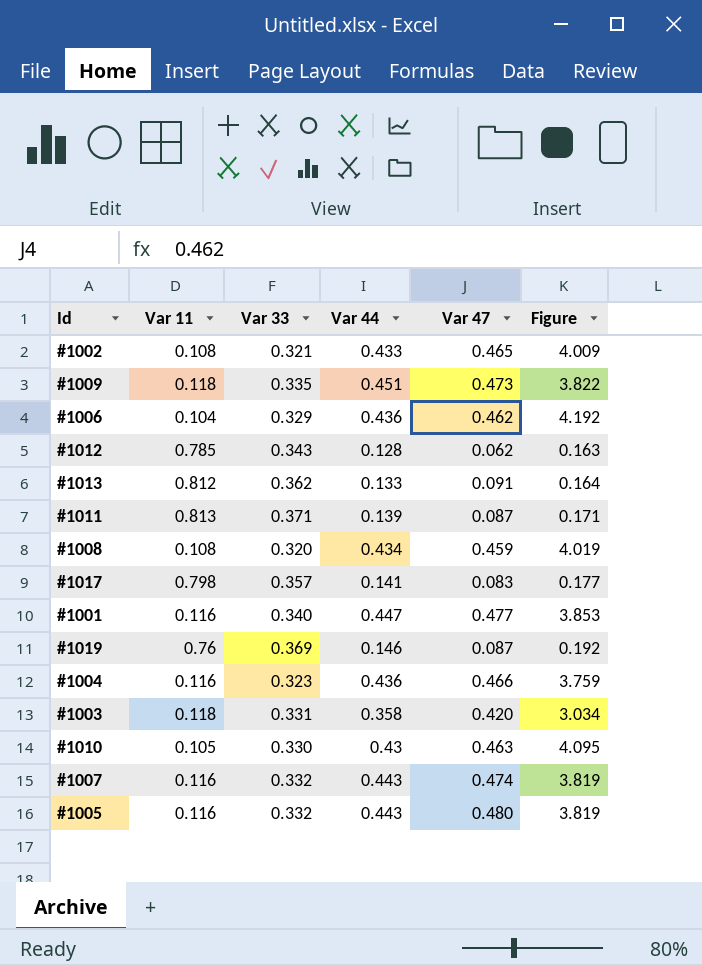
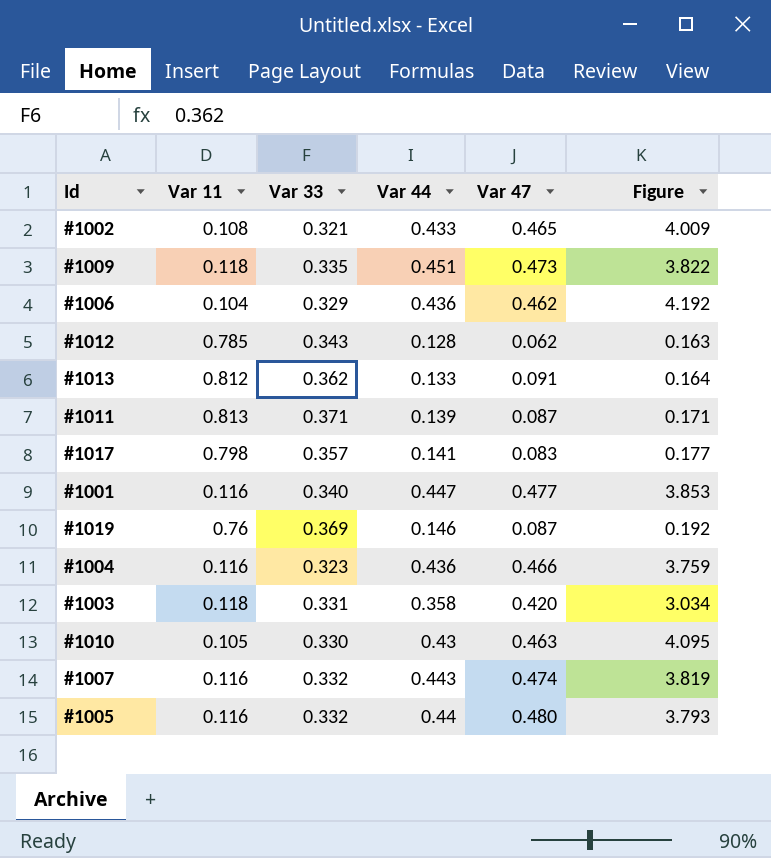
row #1008: 0.108 | 0.320 | 0.434 | 0.459 | 4.019 -> none
#1005 | Var 44: 0.443 -> 0.44
#1005 | Figure: 3.819 -> 3.793

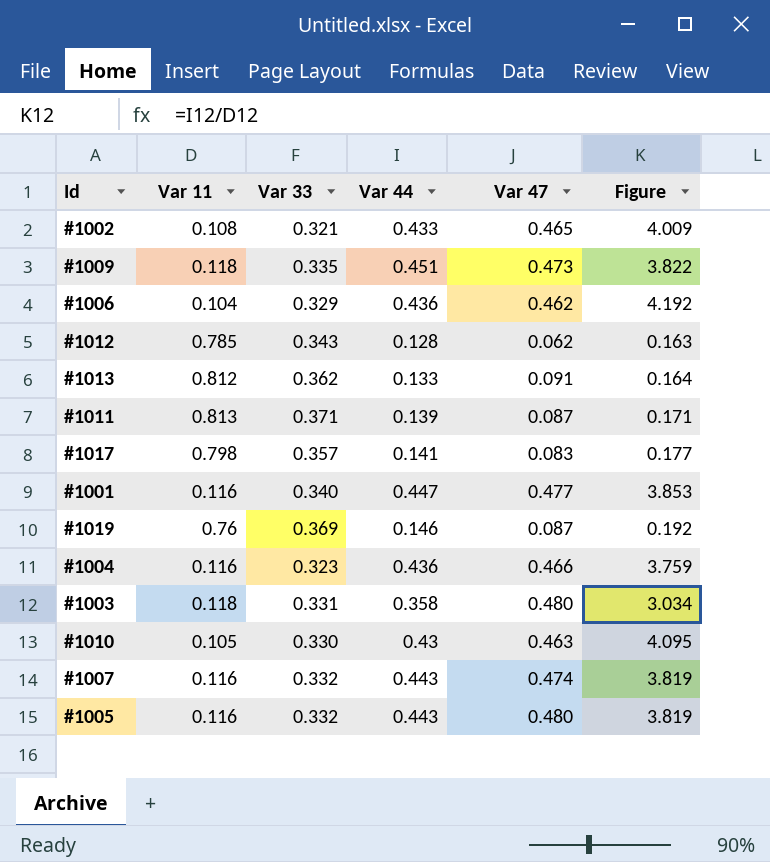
#1003 | Var 47: 0.420 -> 0.480
#1005 | Var 44: 0.44 -> 0.443
#1005 | Figure: 3.793 -> 3.819

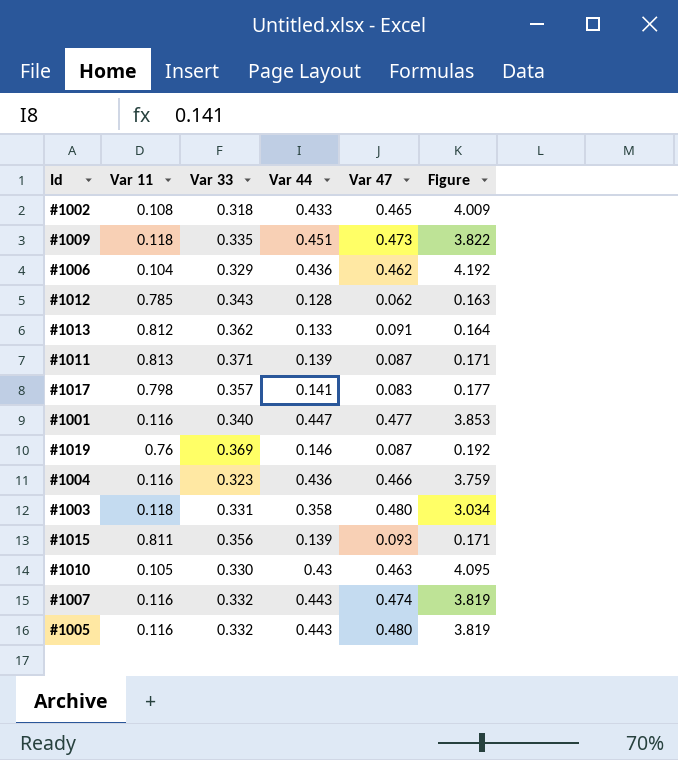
#1002 | Var 33: 0.321 -> 0.318
row #1015: none -> 0.811 | 0.356 | 0.139 | 0.093 | 0.171

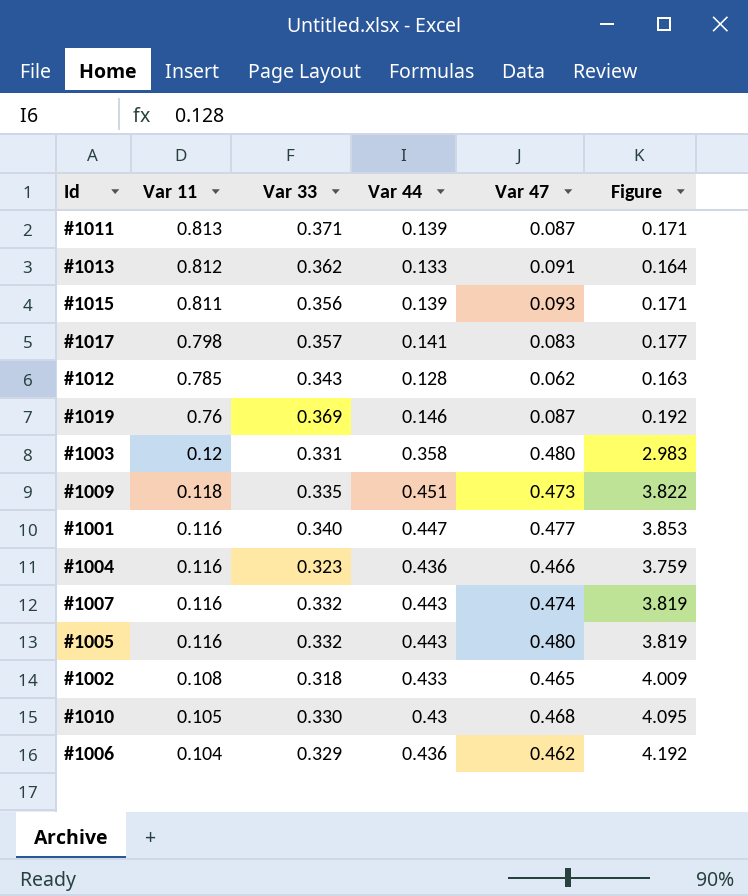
row order: none -> Var 11 descending
#1003 | Var 11: 0.118 -> 0.12
#1003 | Figure: 3.034 -> 2.983
#1010 | Var 47: 0.463 -> 0.468

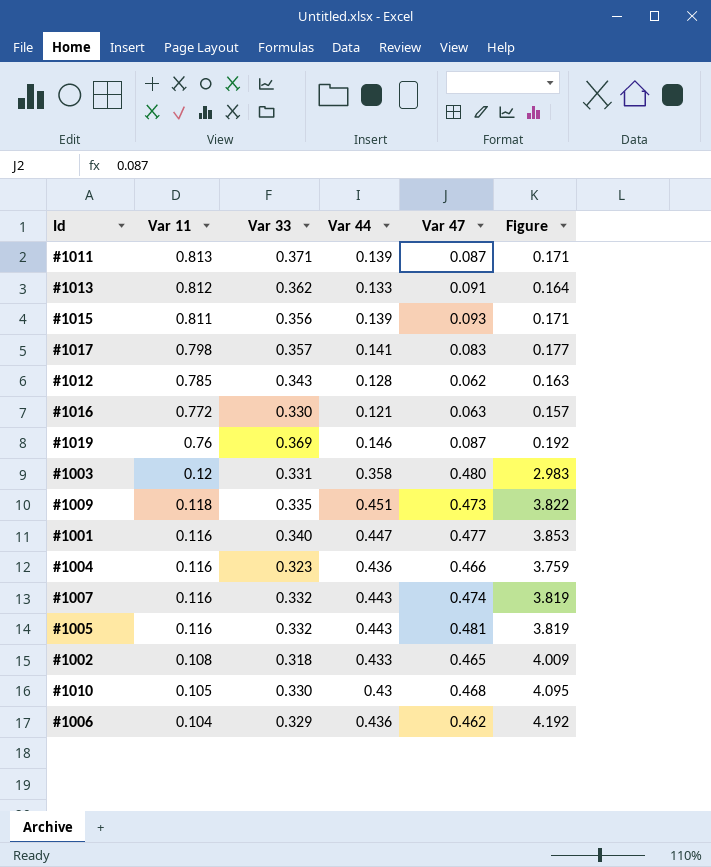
row #1016: none -> 0.772 | 0.330 | 0.121 | 0.063 | 0.157
#1005 | Var 47: 0.480 -> 0.481

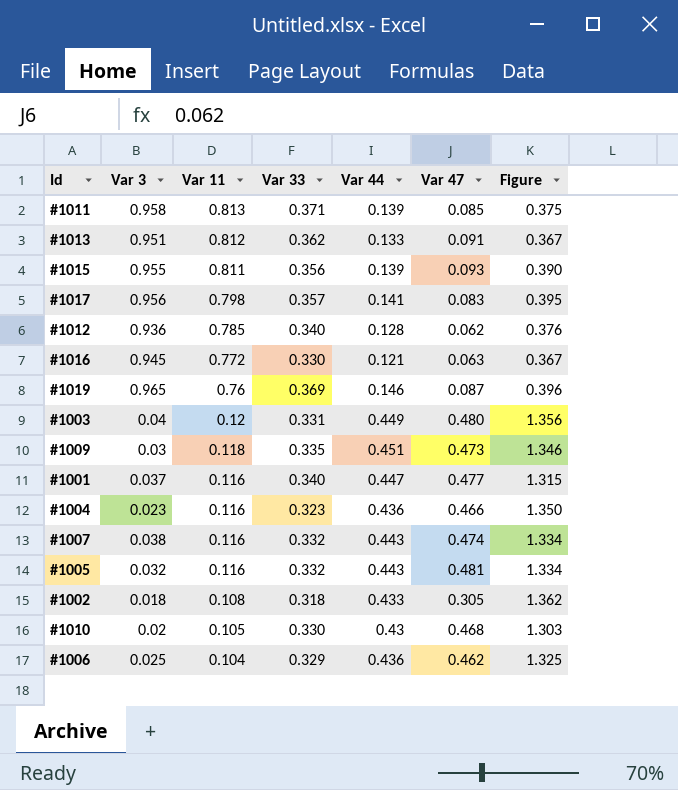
column Var 3 | position: none -> 2
column Figure | formula: [Var 44] / [Var 11] -> [Var 44] / [Var 33]
#1011 | Var 47: 0.087 -> 0.085
#1012 | Var 33: 0.343 -> 0.340
#1003 | Var 44: 0.358 -> 0.449
#1002 | Var 47: 0.465 -> 0.305

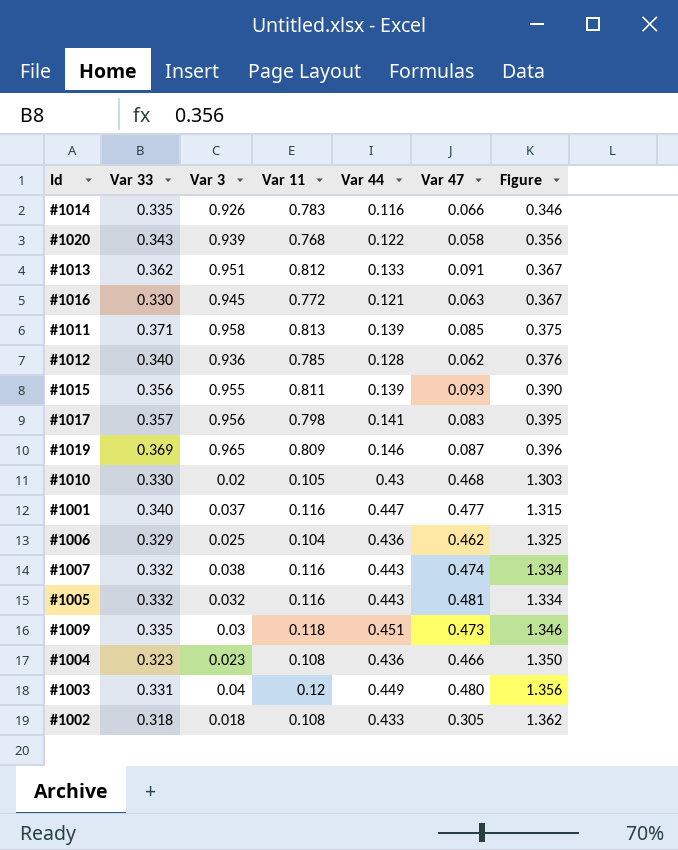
row order: Var 11 descending -> Figure ascending
column Var 33 | position: 4 -> 2
row #1014: none -> 0.335 | 0.926 | 0.783 | 0.116 | 0.066 | 0.346
row #1020: none -> 0.343 | 0.939 | 0.768 | 0.122 | 0.058 | 0.356
#1019 | Var 11: 0.76 -> 0.809
#1004 | Var 11: 0.116 -> 0.108

